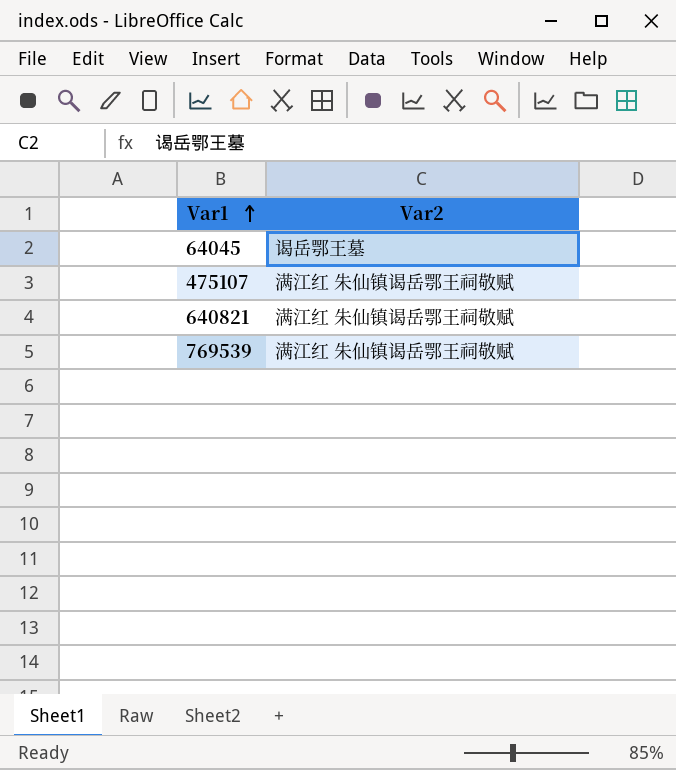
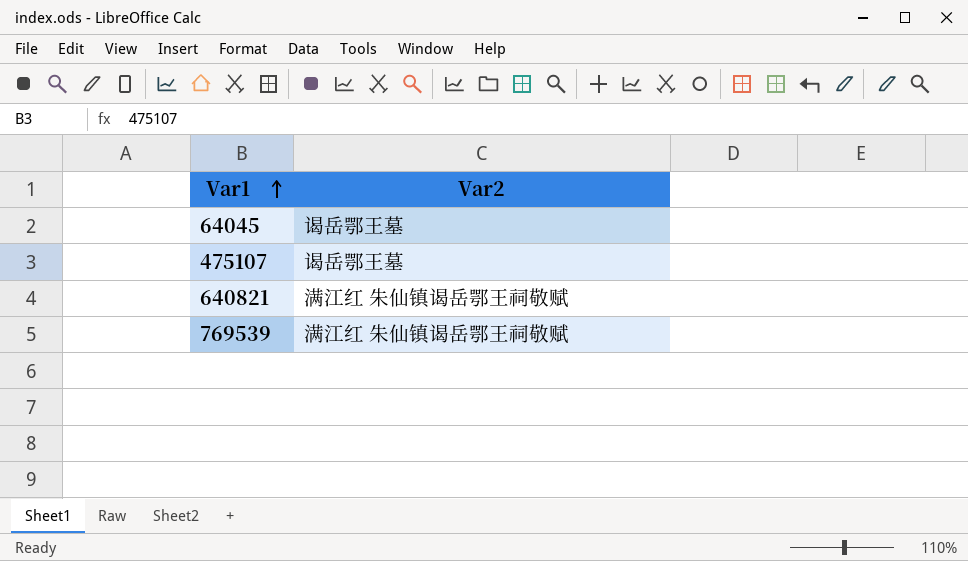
475107 | Var2: 满江红 朱仙镇谒岳鄂王祠敬赋 -> 谒岳鄂王墓

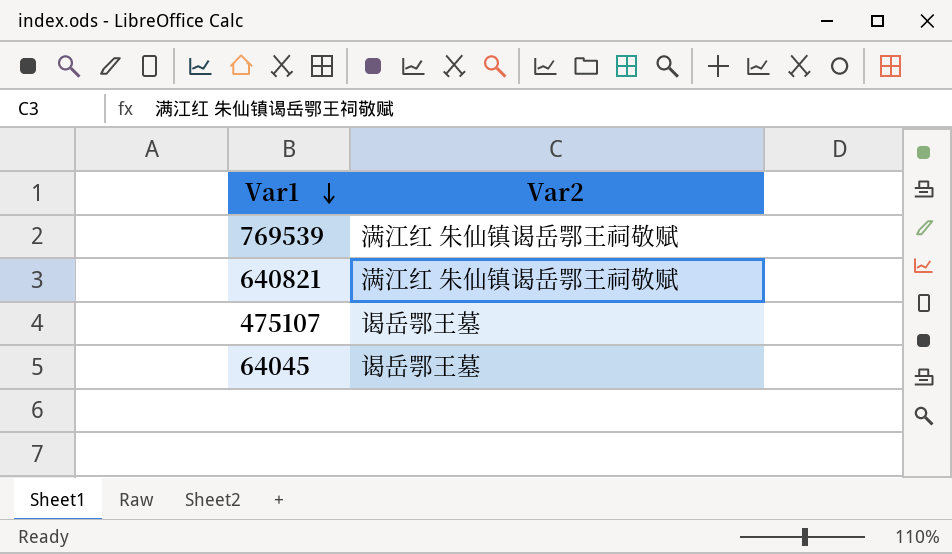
row order: Var1 ascending -> Var1 descending

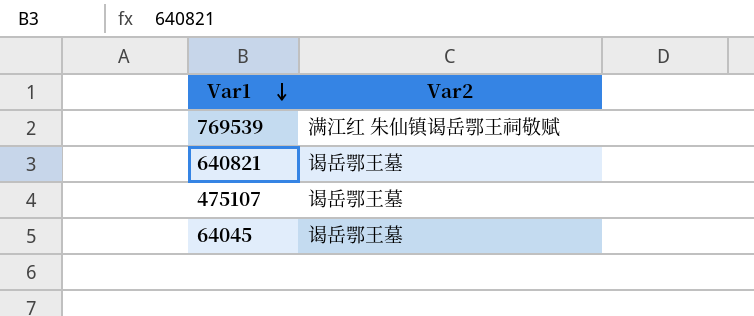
640821 | Var2: 满江红 朱仙镇谒岳鄂王祠敬赋 -> 谒岳鄂王墓

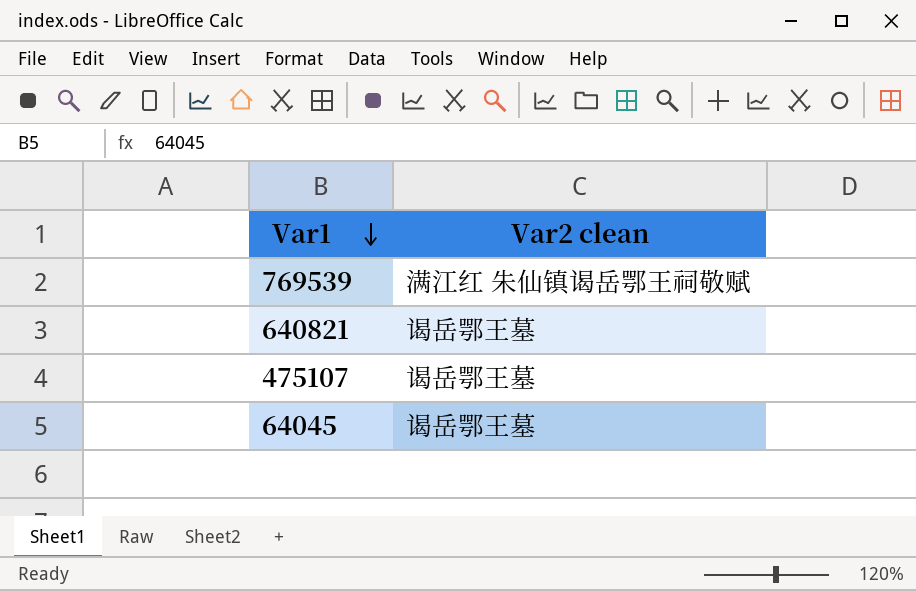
column name: Var2 -> Var2 clean

